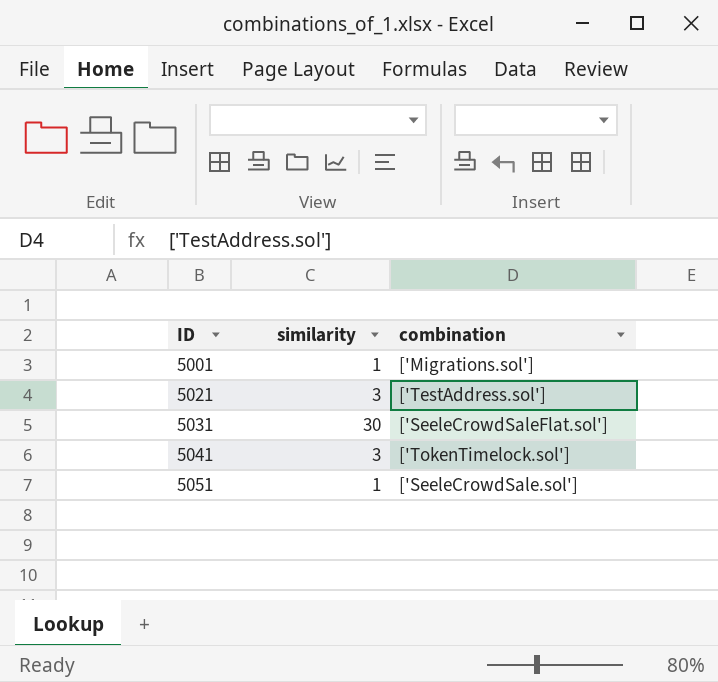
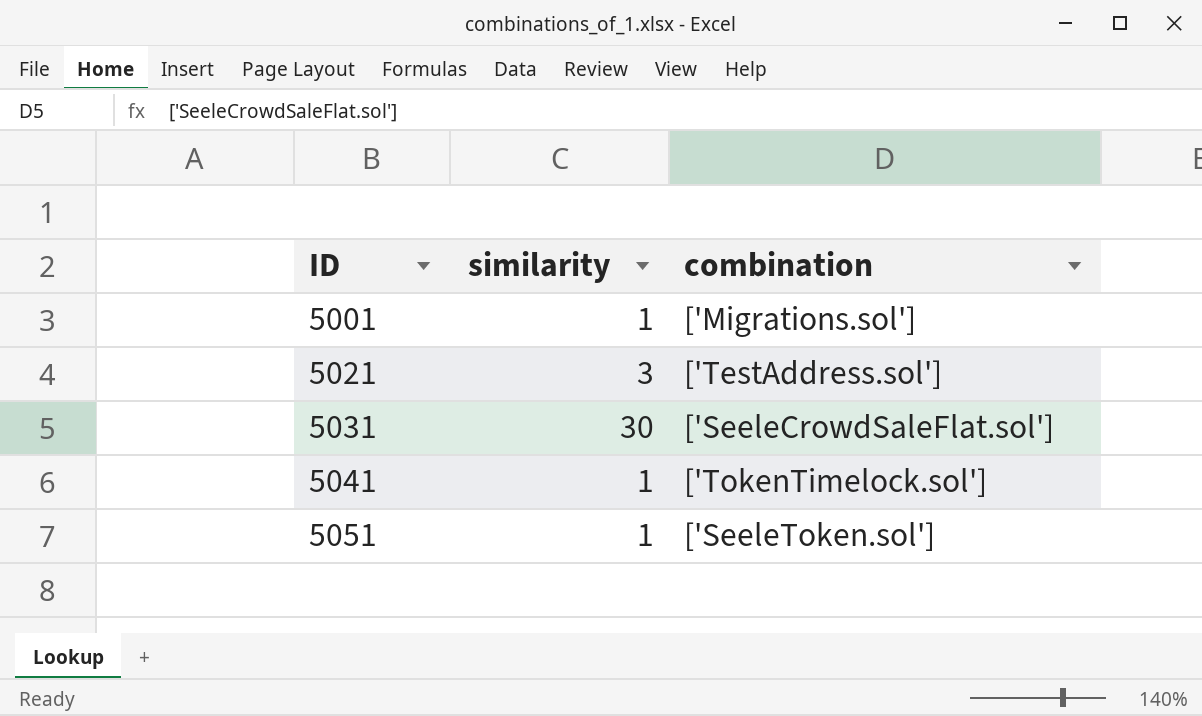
5041 | similarity: 3 -> 1
5051 | combination: ['SeeleCrowdSale.sol'] -> ['SeeleToken.sol']

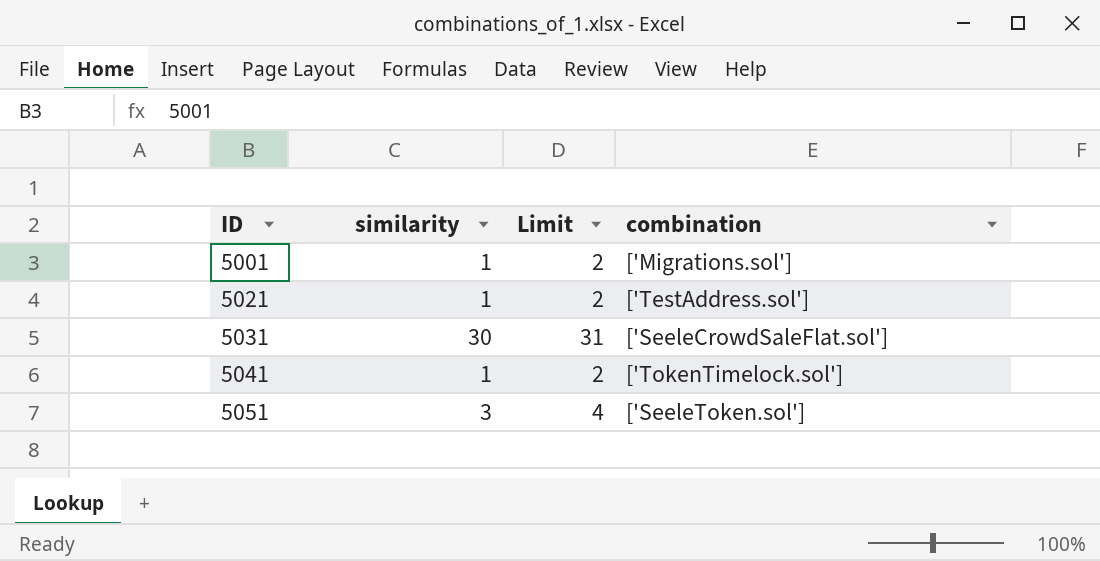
column Limit | formula: none -> [similarity] + 1
5021 | similarity: 3 -> 1
5051 | similarity: 1 -> 3

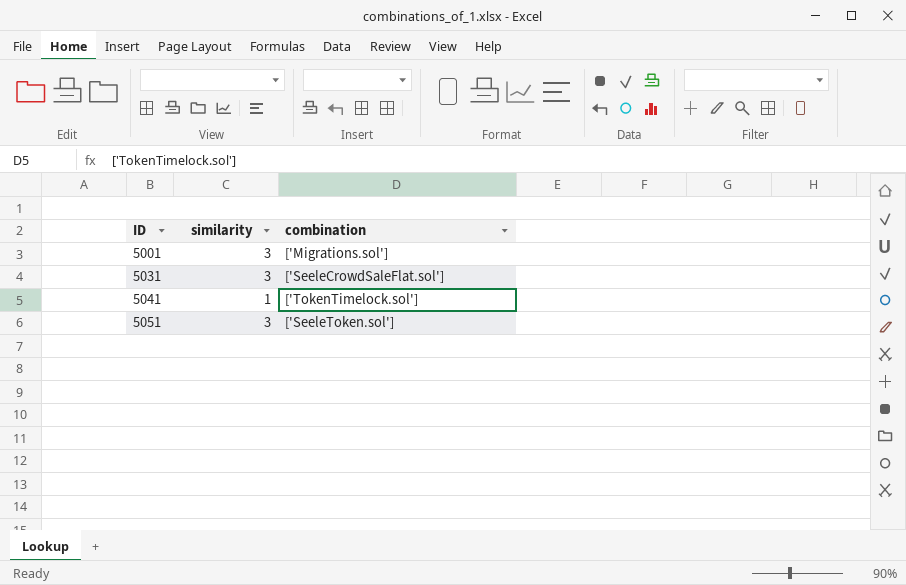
column Limit | formula: [similarity] + 1 -> none
row 5021: 1 | 2 | ['TestAddress.sol'] -> none
5001 | similarity: 1 -> 3
5031 | similarity: 30 -> 3

